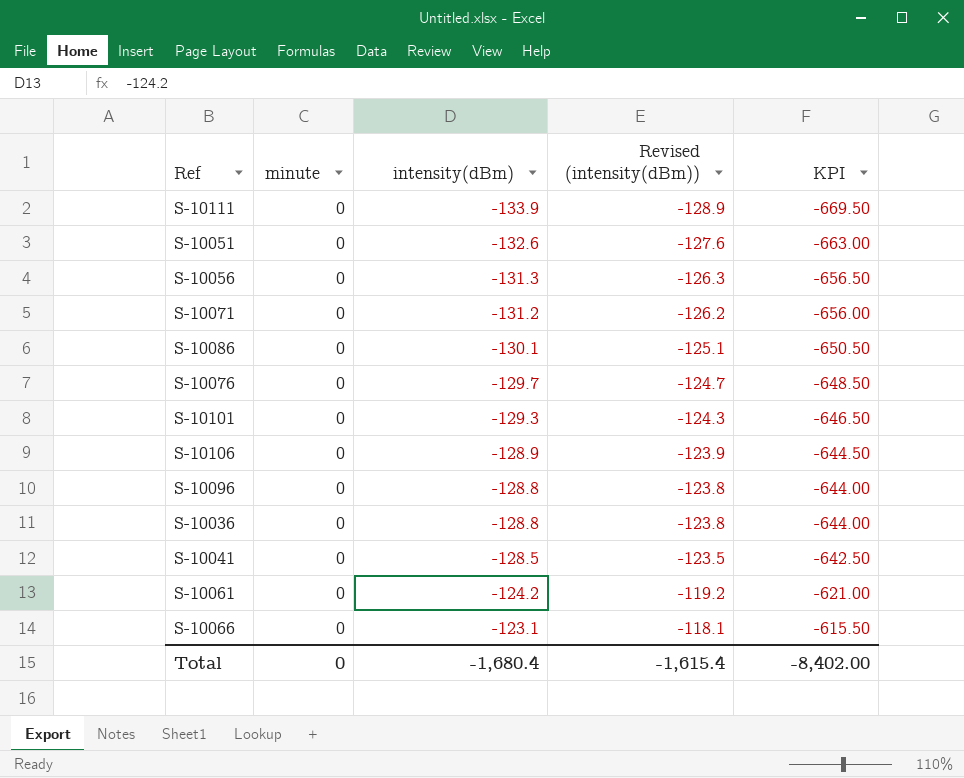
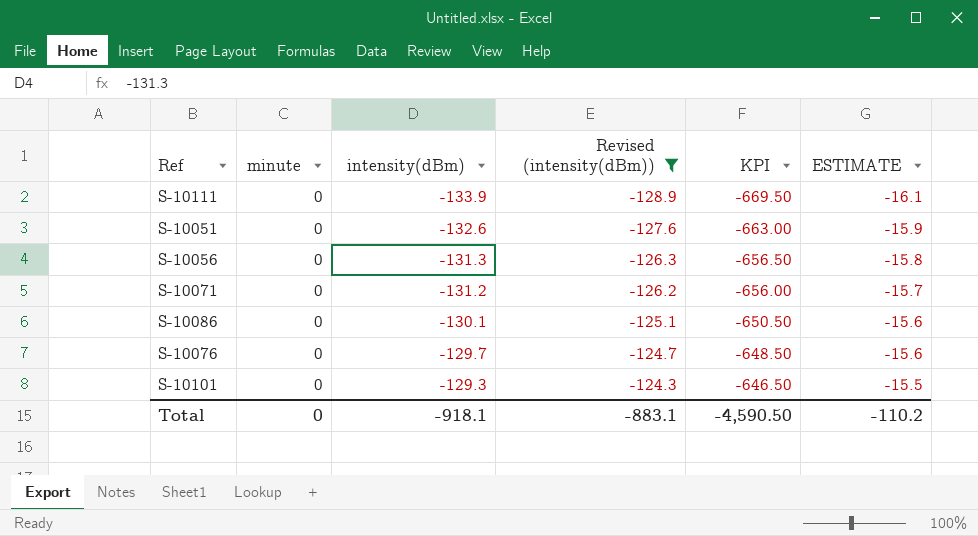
filter: none -> Revised (intensity(dBm)) <= -124.3
column ESTIMATE | formula: none -> [intensity(dBm)] * 0.12
Total | intensity(dBm): -1,680.4 -> -918.1
Total | Revised (intensity(dBm)): -1,615.4 -> -883.1
Total | KPI: -8,402.00 -> -4,590.50

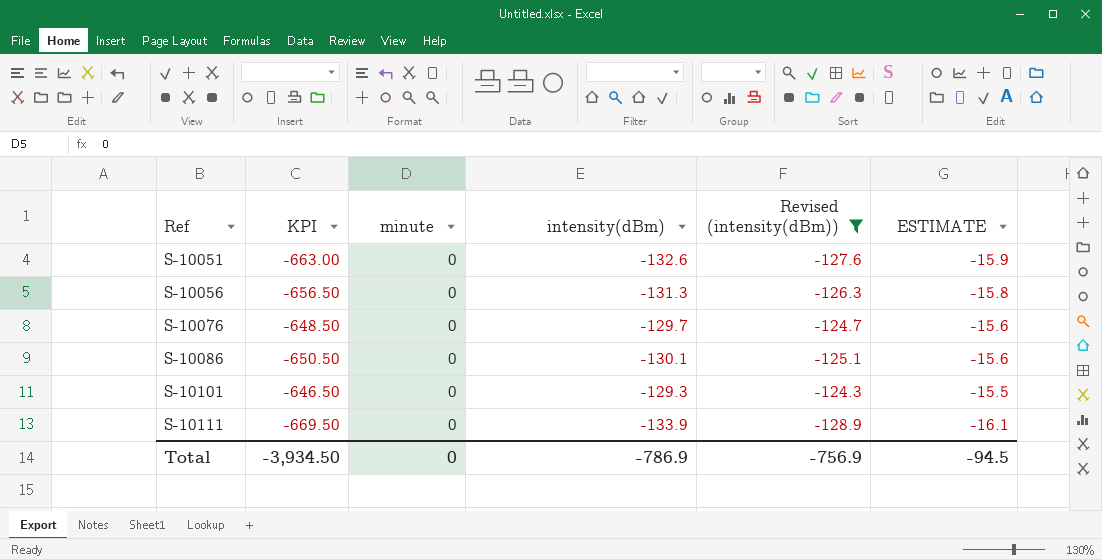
row order: intensity(dBm) ascending -> Ref ascending
column KPI | position: 5 -> 2
row S-10071: 0 | -131.2 | -126.2 | -656.00 | -15.7 -> none
Total | KPI: -4,590.50 -> -3,934.50
Total | intensity(dBm): -918.1 -> -786.9
Total | Revised (intensity(dBm)): -883.1 -> -756.9
Total | ESTIMATE: -110.2 -> -94.5

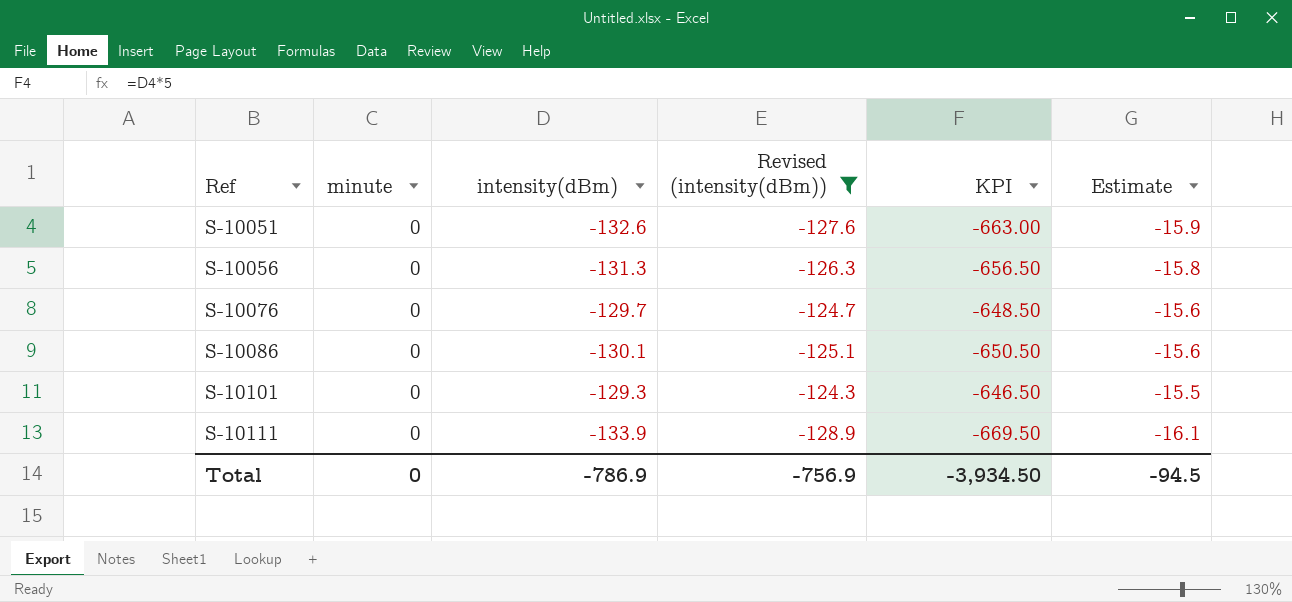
column KPI | position: 2 -> 5
column name: ESTIMATE -> Estimate

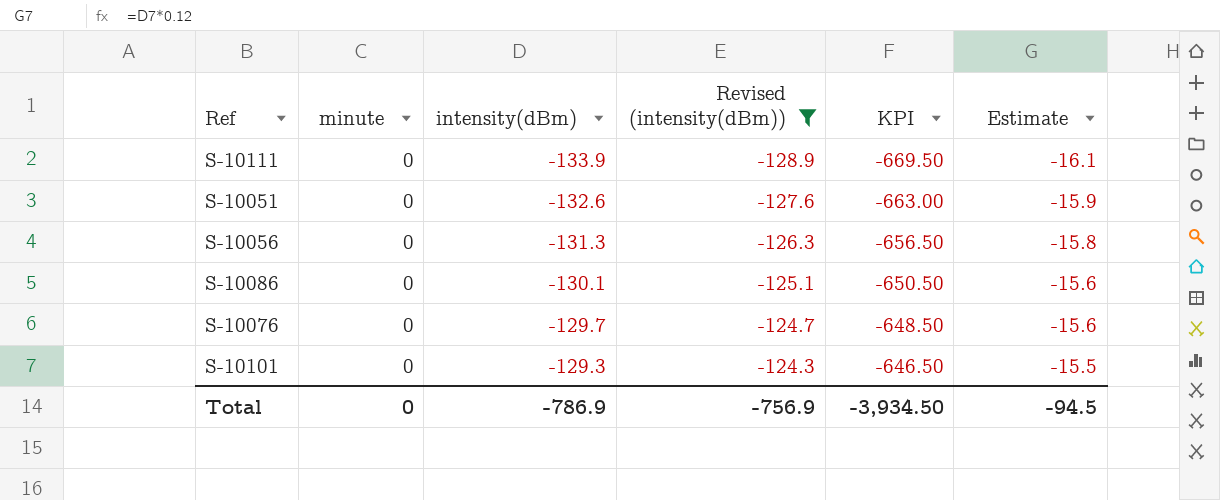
row order: Ref ascending -> intensity(dBm) ascending

